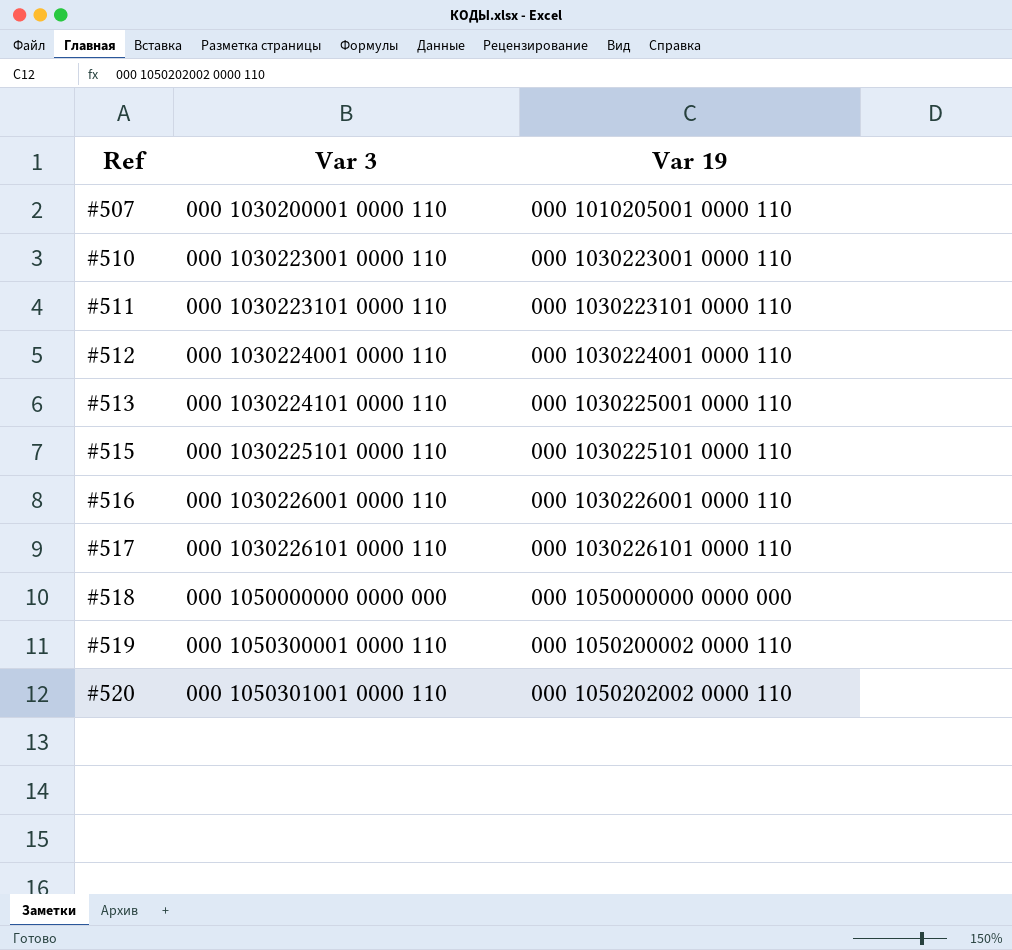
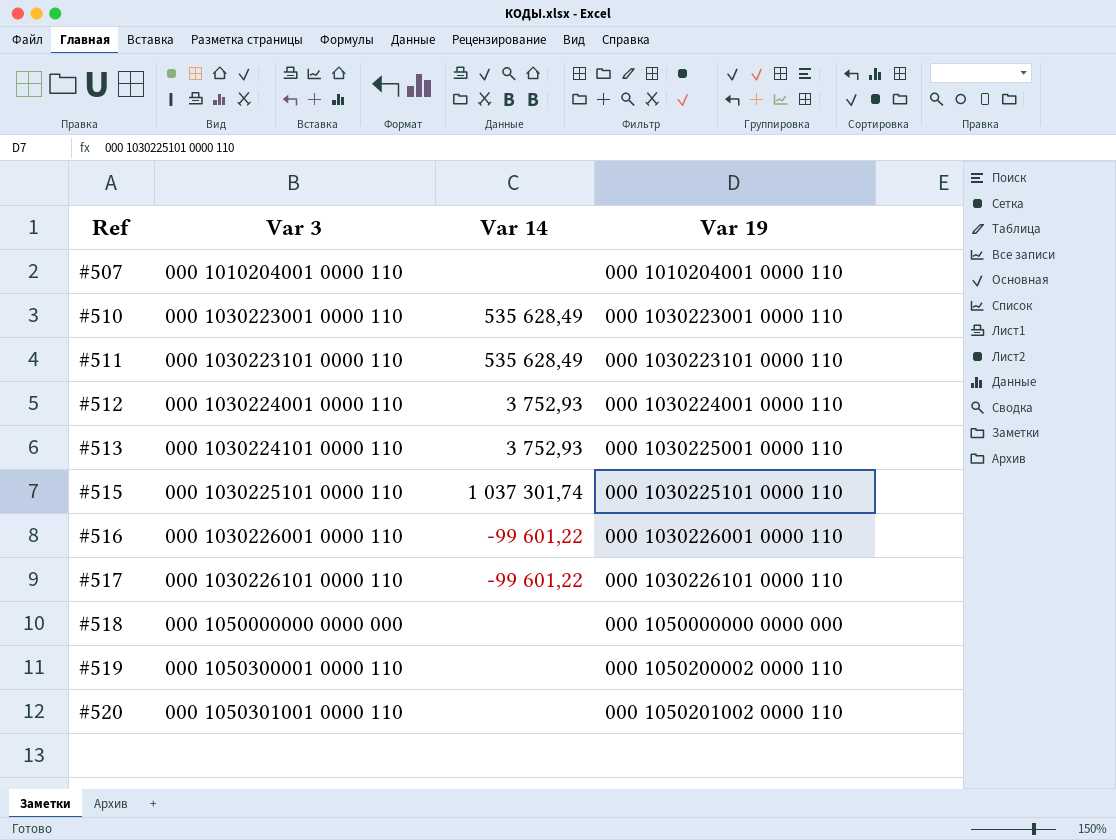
column Var 14 | position: none -> 3
#507 | Var 3: 000 1030200001 0000 110 -> 000 1010204001 0000 110
#507 | Var 19: 000 1010205001 0000 110 -> 000 1010204001 0000 110
#520 | Var 19: 000 1050202002 0000 110 -> 000 1050201002 0000 110

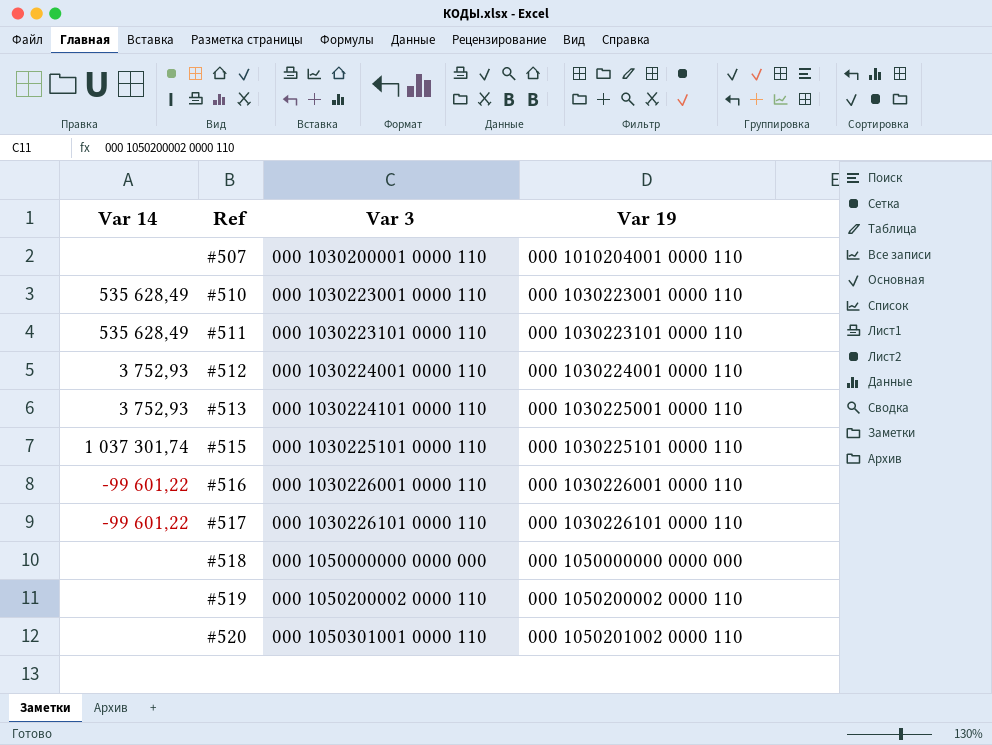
column Var 14 | position: 3 -> 1
#507 | Var 3: 000 1010204001 0000 110 -> 000 1030200001 0000 110
#519 | Var 3: 000 1050300001 0000 110 -> 000 1050200002 0000 110

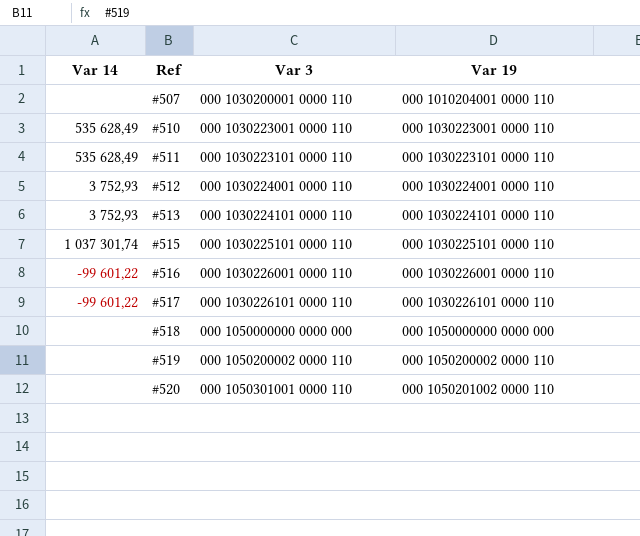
#513 | Var 19: 000 1030225001 0000 110 -> 000 1030224101 0000 110

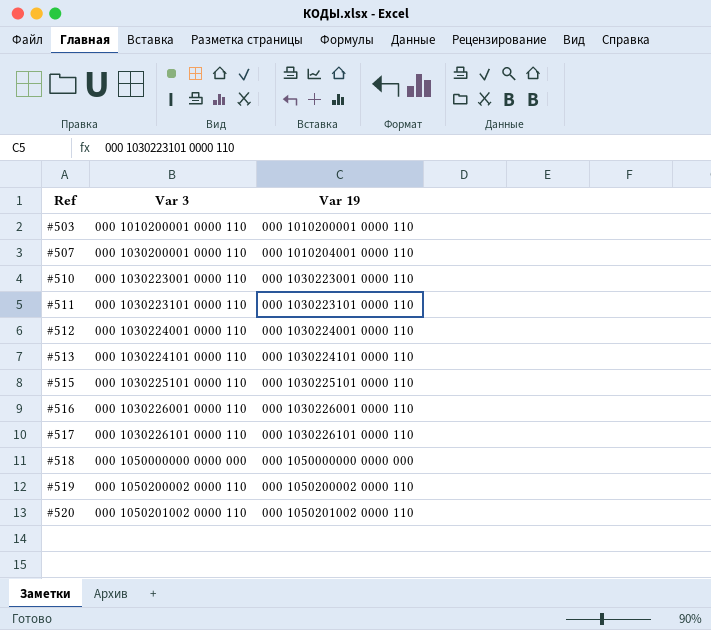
column Var 14 | position: 1 -> none
row #503: none -> 000 1010200001 0000 110 | 000 1010200001 0000 110
#520 | Var 3: 000 1050301001 0000 110 -> 000 1050201002 0000 110

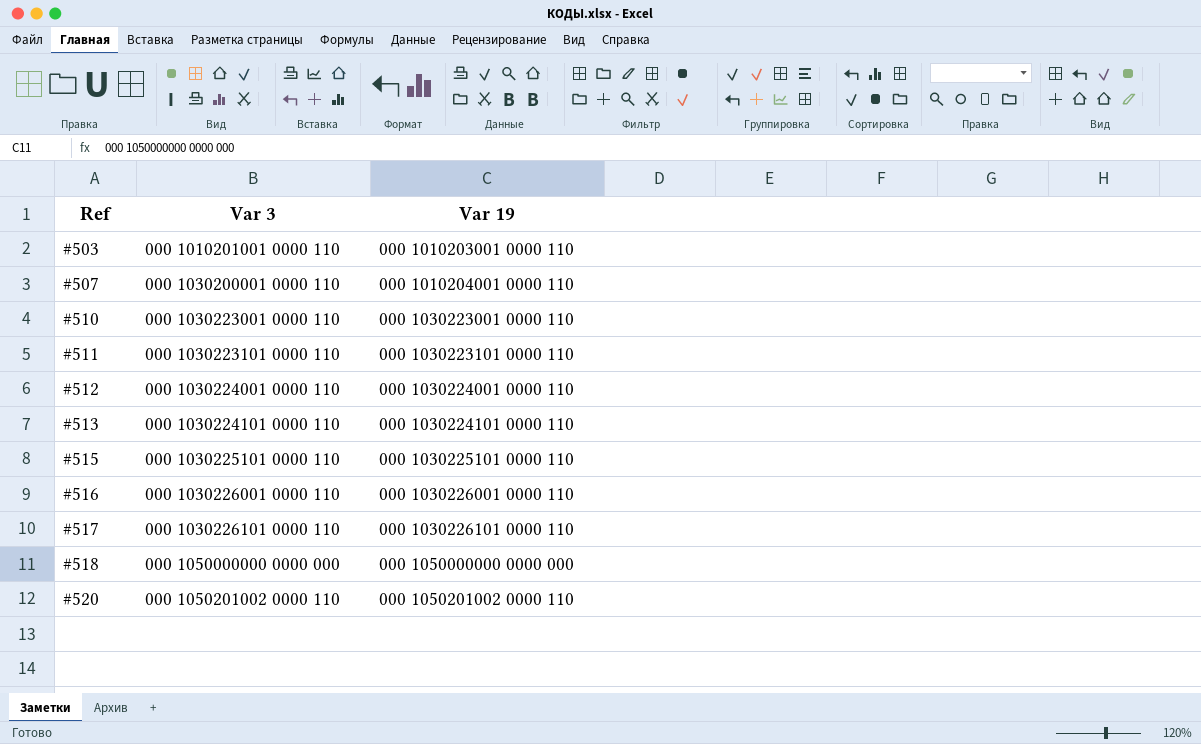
row #519: 000 1050200002 0000 110 | 000 1050200002 0000 110 -> none
#503 | Var 3: 000 1010200001 0000 110 -> 000 1010201001 0000 110
#503 | Var 19: 000 1010200001 0000 110 -> 000 1010203001 0000 110

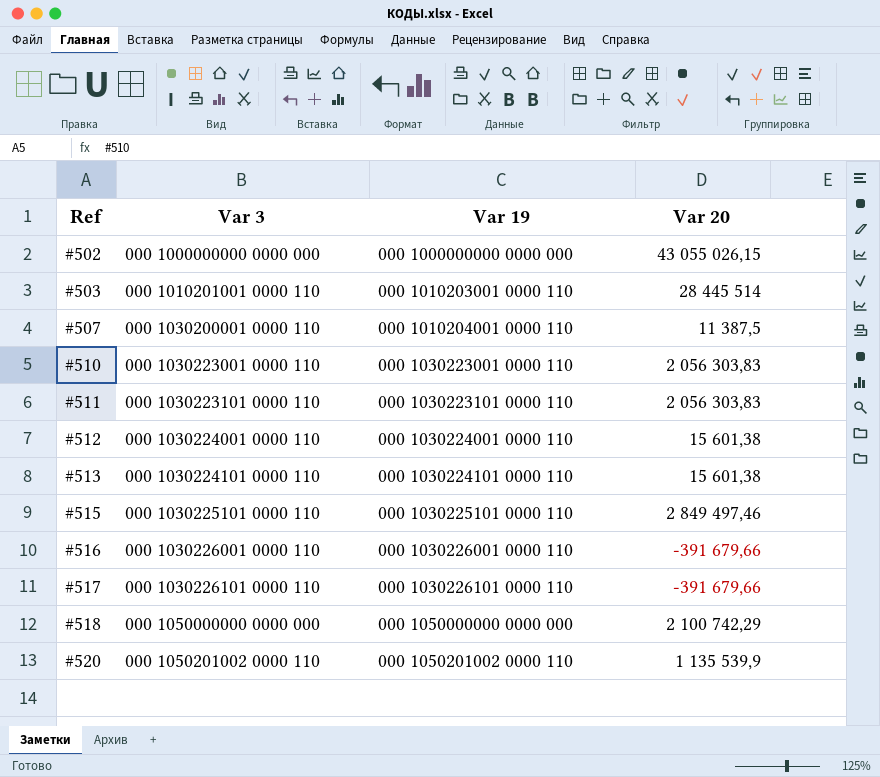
column Var 20 | position: none -> 4
row #502: none -> 000 1000000000 0000 000 | 000 1000000000 0000 000 | 43 055 026,15

